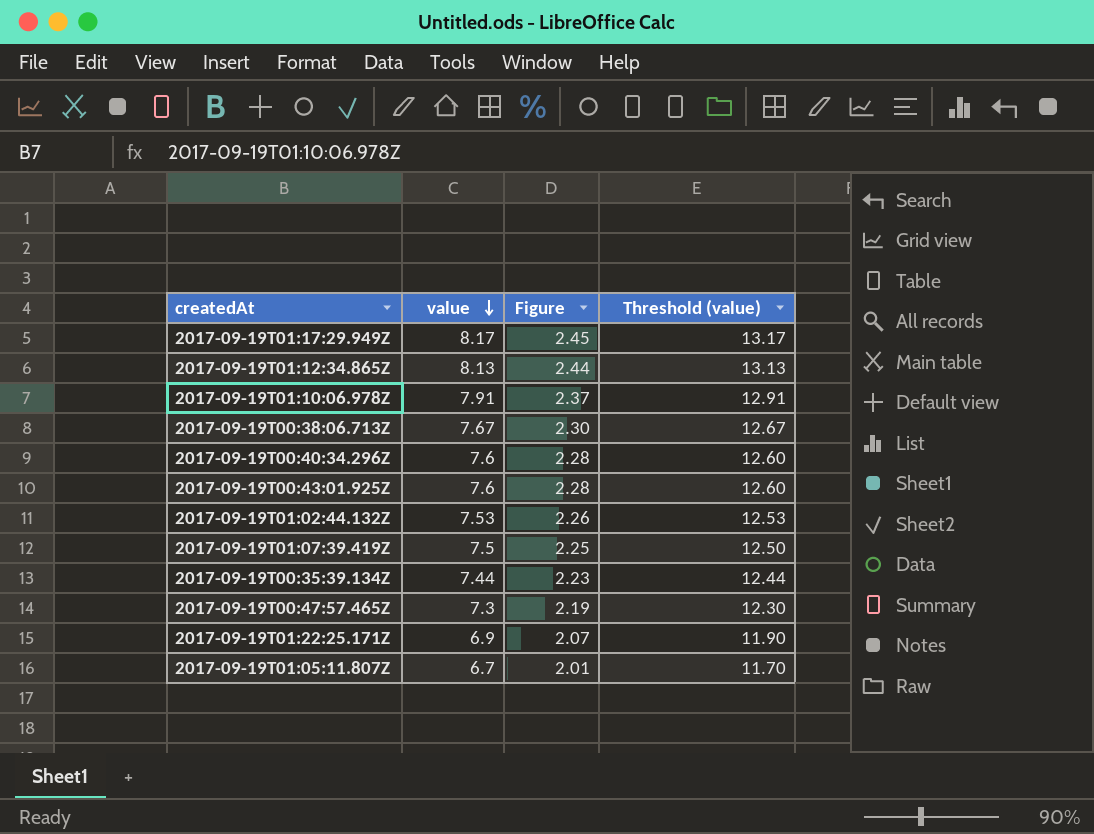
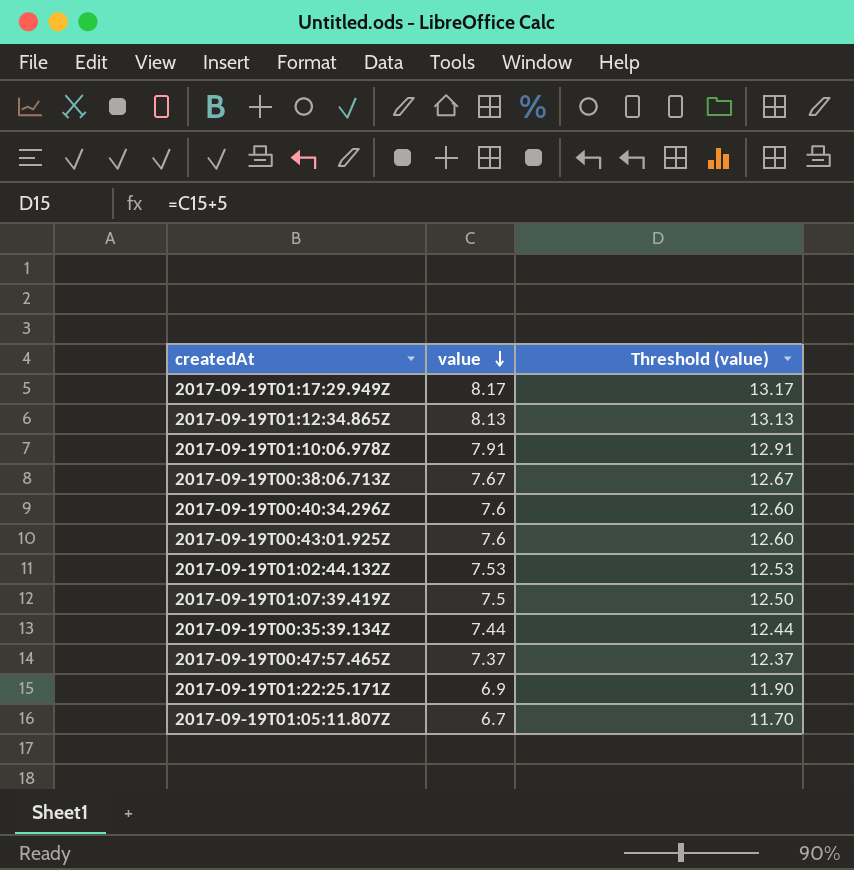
column Figure | formula: [value] * 0.3 -> none
2017-09-19T00:47:57.465Z | value: 7.3 -> 7.37
2017-09-19T00:47:57.465Z | Threshold (value): 12.30 -> 12.37

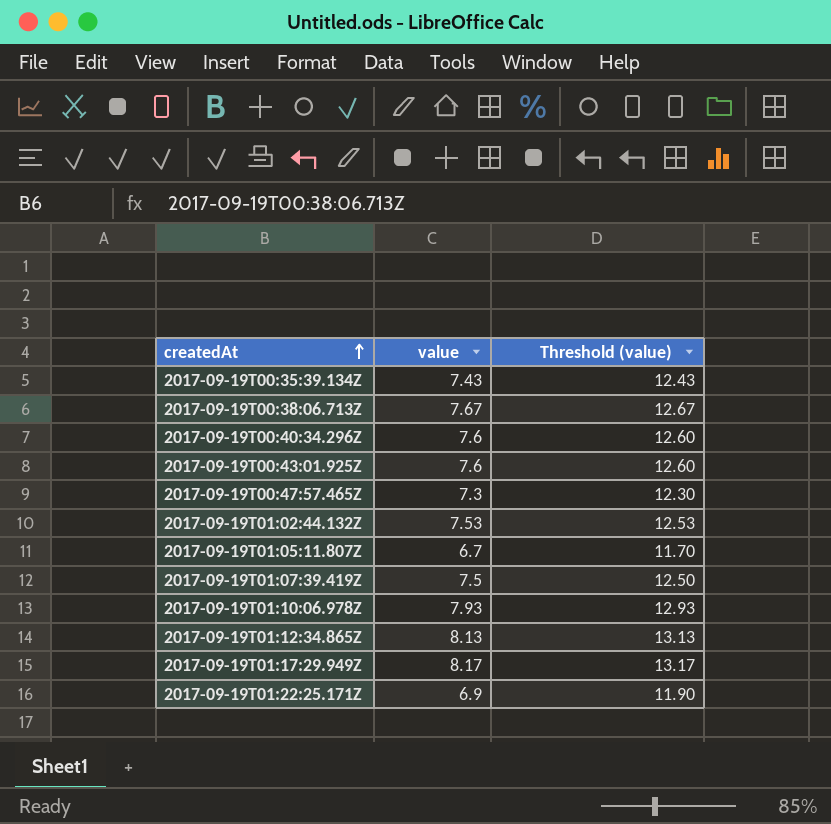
row order: value descending -> createdAt ascending
2017-09-19T00:35:39.134Z | value: 7.44 -> 7.43
2017-09-19T00:35:39.134Z | Threshold (value): 12.44 -> 12.43
2017-09-19T00:47:57.465Z | value: 7.37 -> 7.3
2017-09-19T00:47:57.465Z | Threshold (value): 12.37 -> 12.30
2017-09-19T01:10:06.978Z | value: 7.91 -> 7.93
2017-09-19T01:10:06.978Z | Threshold (value): 12.91 -> 12.93

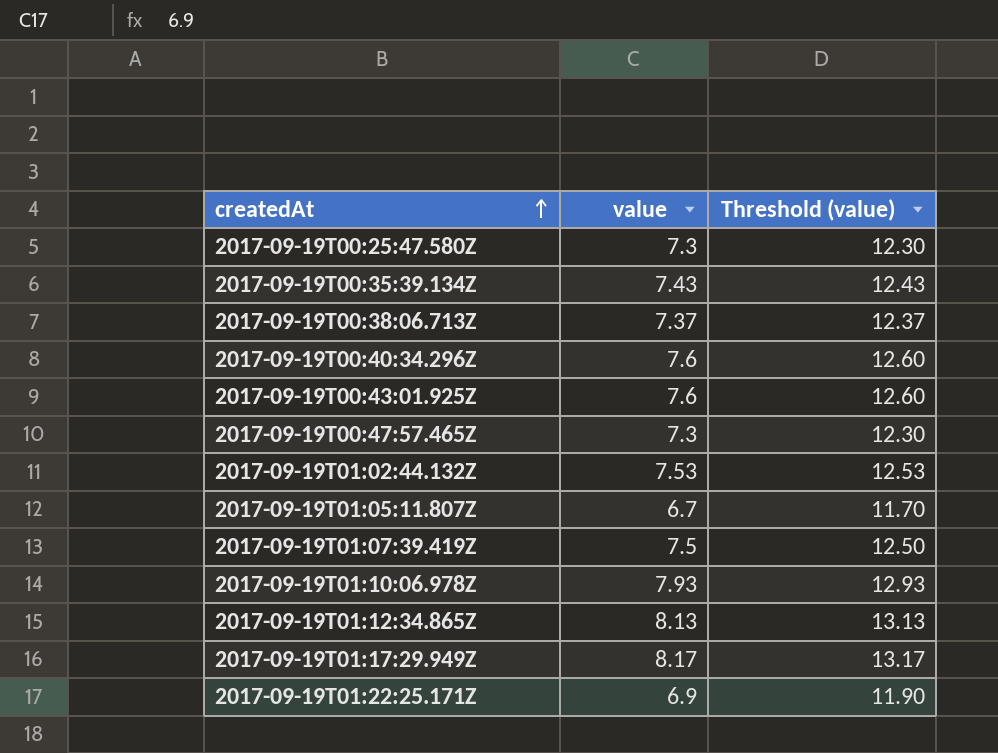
row 2017-09-19T00:25:47.580Z: none -> 7.3 | 12.30
2017-09-19T00:38:06.713Z | value: 7.67 -> 7.37
2017-09-19T00:38:06.713Z | Threshold (value): 12.67 -> 12.37

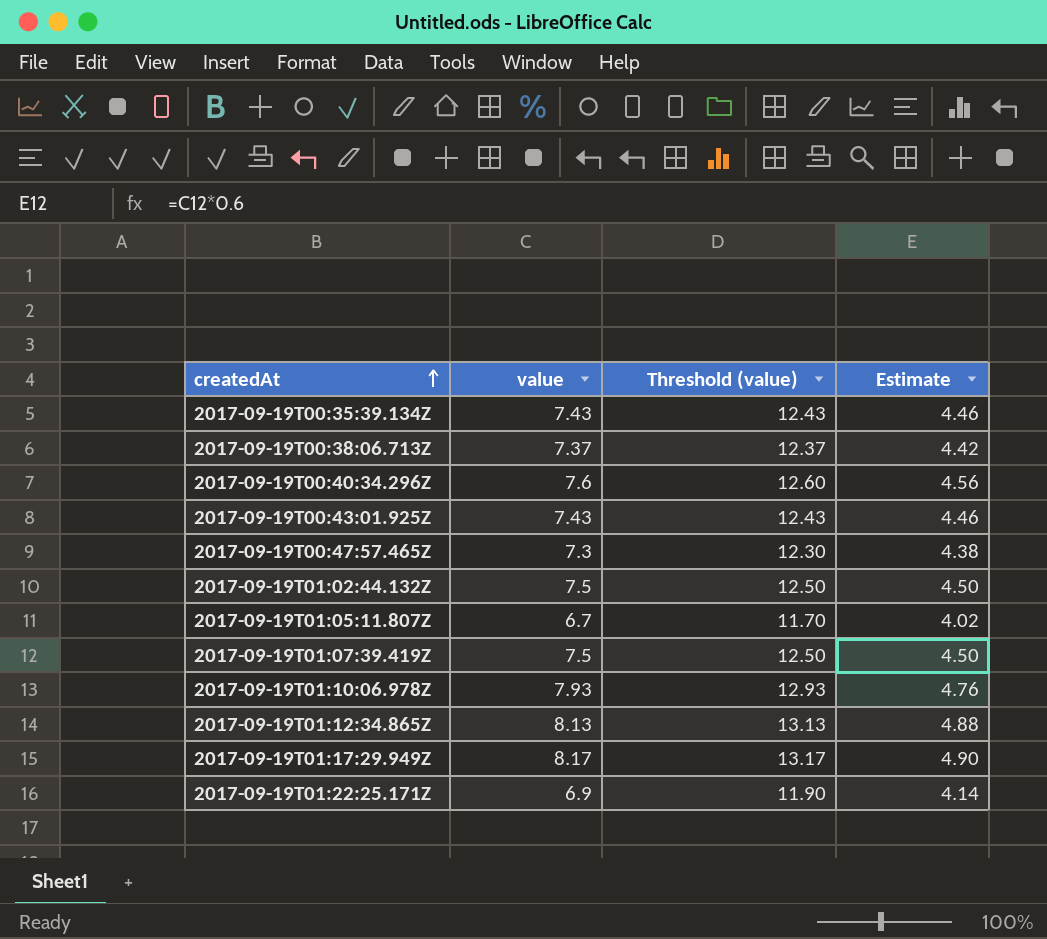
column Estimate | formula: none -> [value] * 0.6
row 2017-09-19T00:25:47.580Z: 7.3 | 12.30 -> none
2017-09-19T00:43:01.925Z | value: 7.6 -> 7.43
2017-09-19T00:43:01.925Z | Threshold (value): 12.60 -> 12.43
2017-09-19T01:02:44.132Z | value: 7.53 -> 7.5
2017-09-19T01:02:44.132Z | Threshold (value): 12.53 -> 12.50

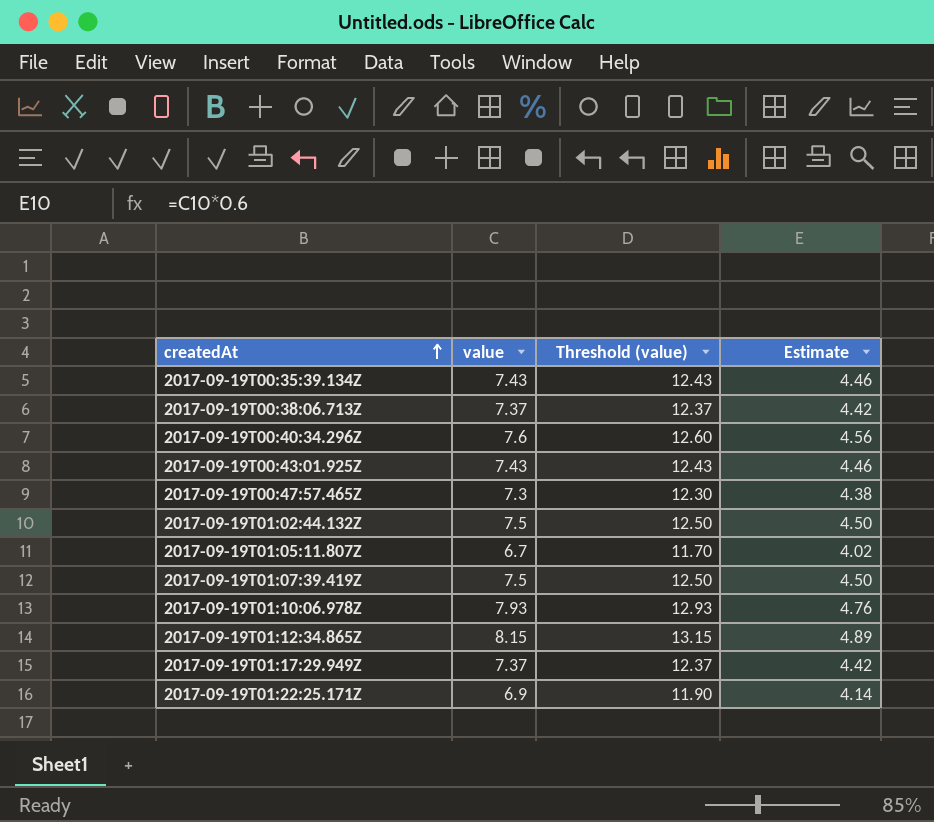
2017-09-19T01:12:34.865Z | value: 8.13 -> 8.15
2017-09-19T01:12:34.865Z | Threshold (value): 13.13 -> 13.15
2017-09-19T01:12:34.865Z | Estimate: 4.88 -> 4.89
2017-09-19T01:17:29.949Z | value: 8.17 -> 7.37
2017-09-19T01:17:29.949Z | Threshold (value): 13.17 -> 12.37
2017-09-19T01:17:29.949Z | Estimate: 4.90 -> 4.42

